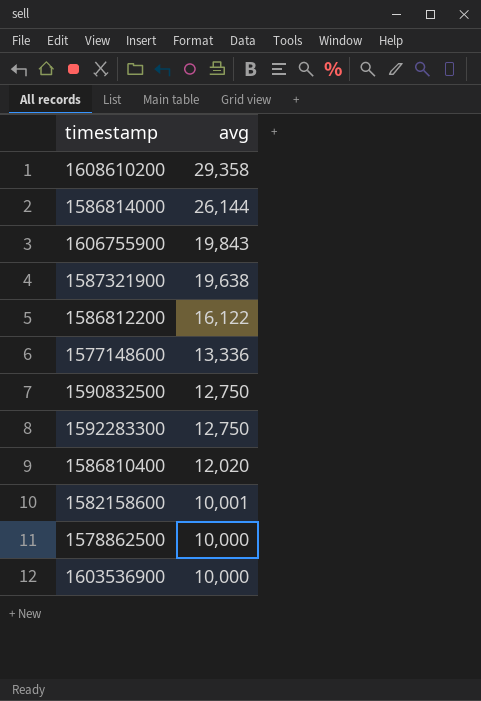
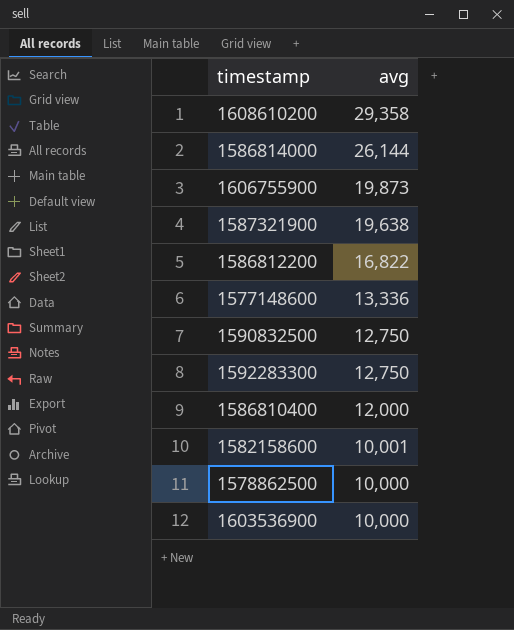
1606755900 | avg: 19,843 -> 19,873
1586812200 | avg: 16,122 -> 16,822
1586810400 | avg: 12,020 -> 12,000

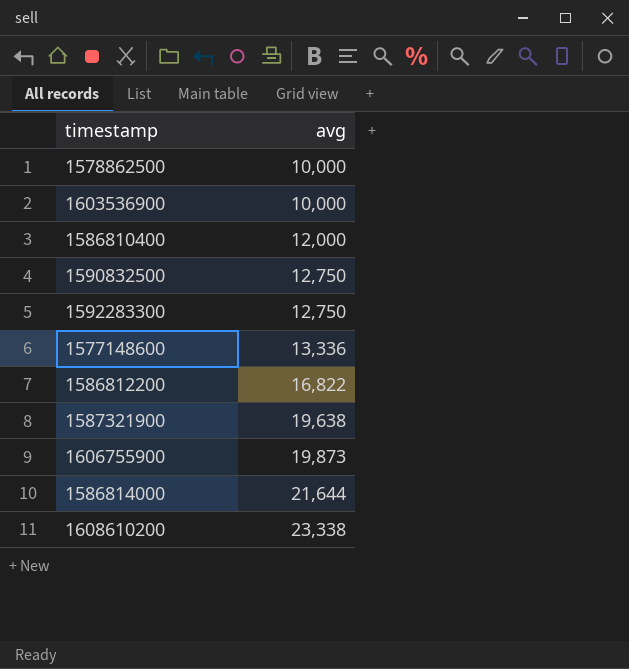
row order: avg descending -> avg ascending
row 1582158600: 10,001 -> none
1586814000 | avg: 26,144 -> 21,644
1608610200 | avg: 29,358 -> 23,338

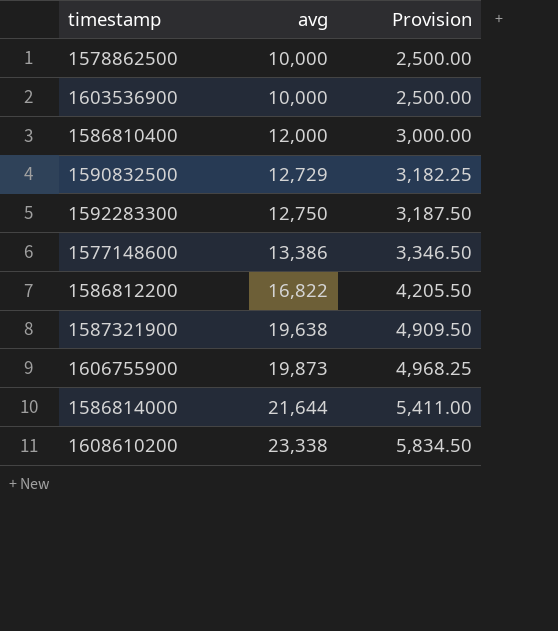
column Provision | formula: none -> [avg] * 0.25
1590832500 | avg: 12,750 -> 12,729
1577148600 | avg: 13,336 -> 13,386

